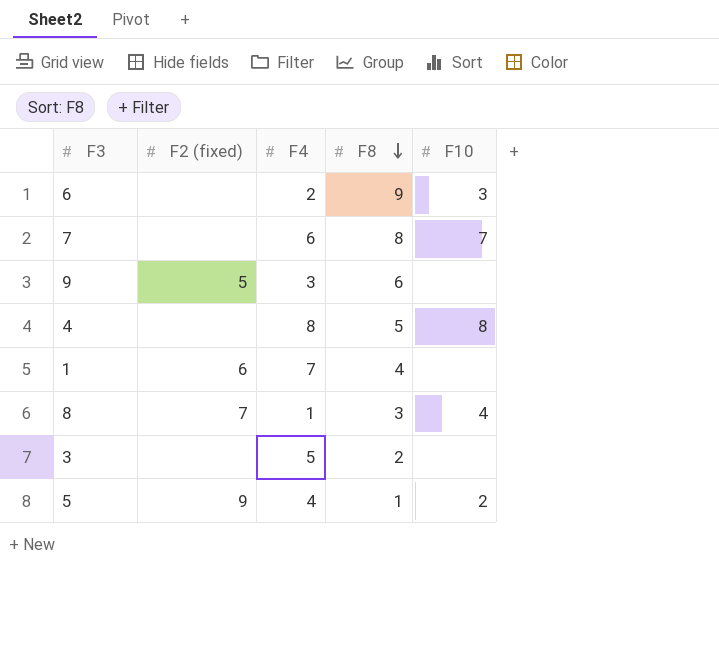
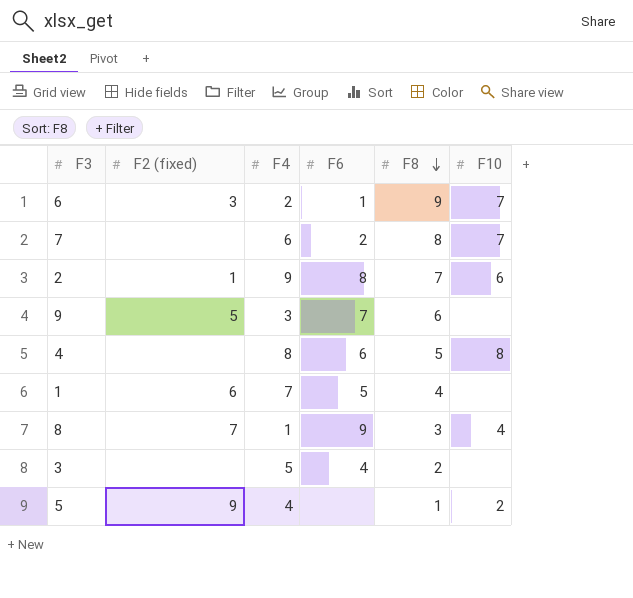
column F6 | position: none -> 4
6 | F2 (fixed): none -> 3
6 | F10: 3 -> 7
row 2: none -> 1 | 9 | 8 | 7 | 6

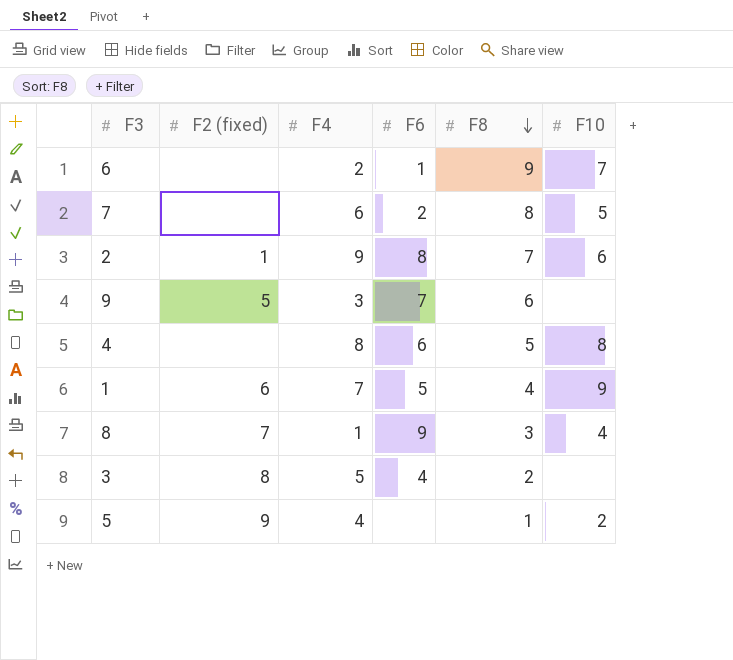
6 | F2 (fixed): 3 -> none
7 | F10: 7 -> 5
1 | F10: none -> 9
3 | F2 (fixed): none -> 8

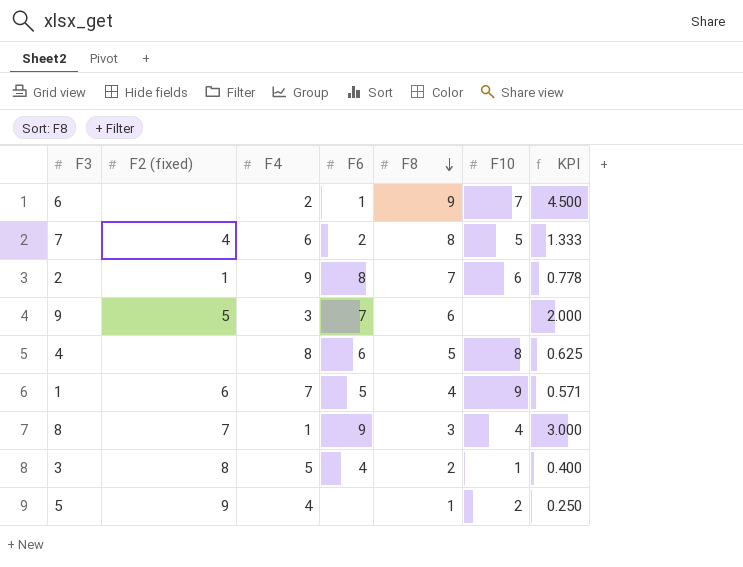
column KPI | formula: none -> [F8] / [F4]
7 | F2 (fixed): none -> 4
3 | F10: none -> 1

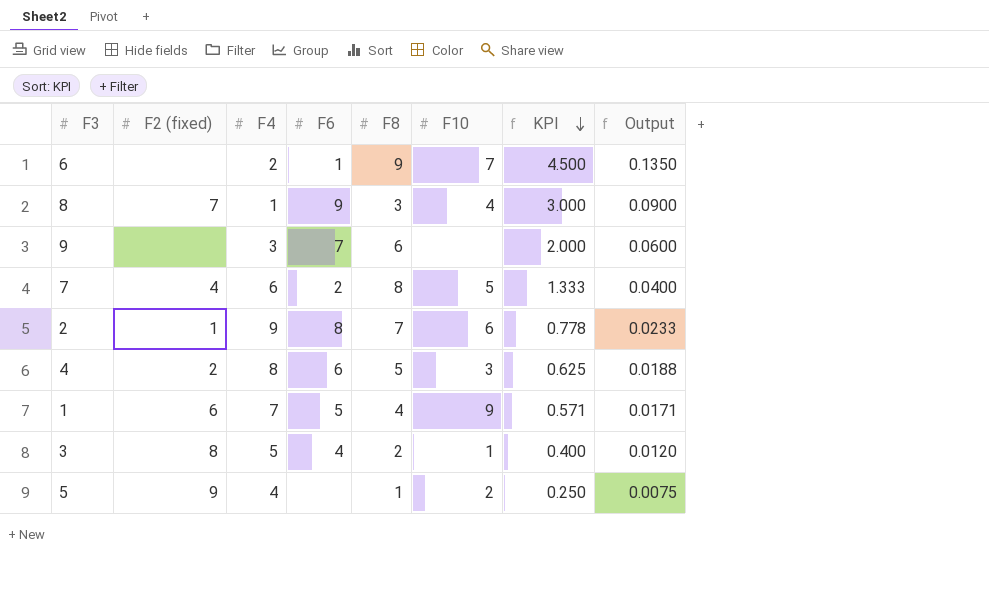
row order: F8 descending -> KPI descending
column Output | formula: none -> [KPI] * 0.03
9 | F2 (fixed): 5 -> none
4 | F2 (fixed): none -> 2
4 | F10: 8 -> 3

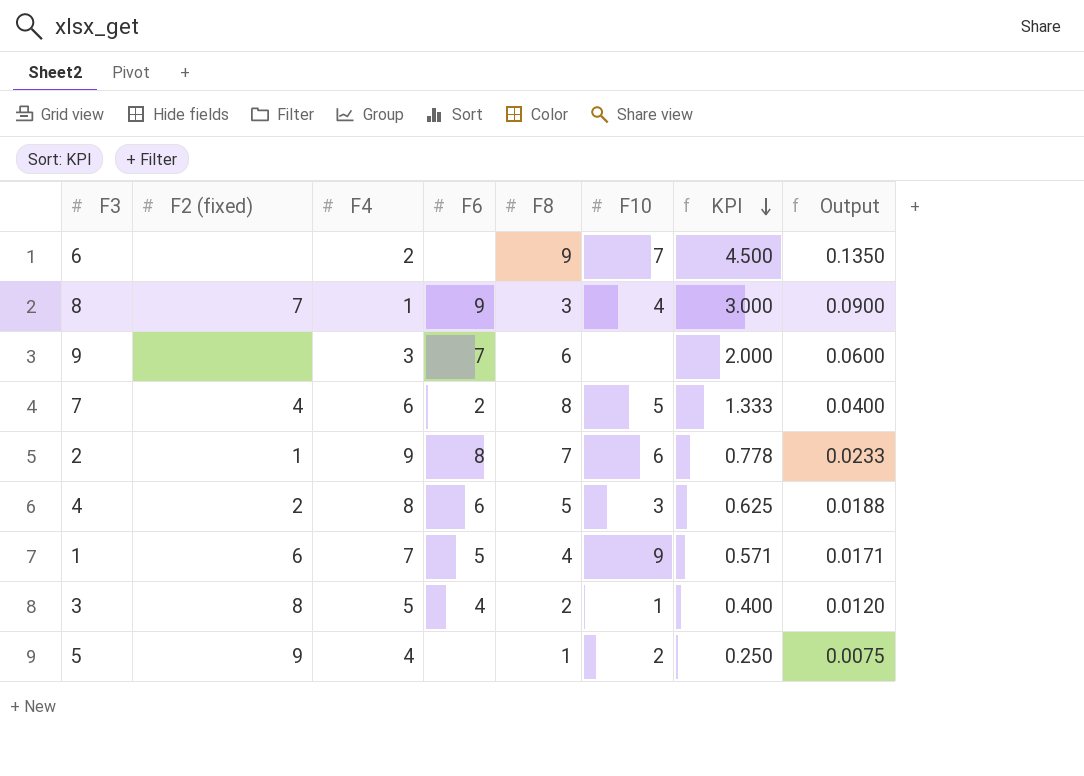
6 | F6: 1 -> none

